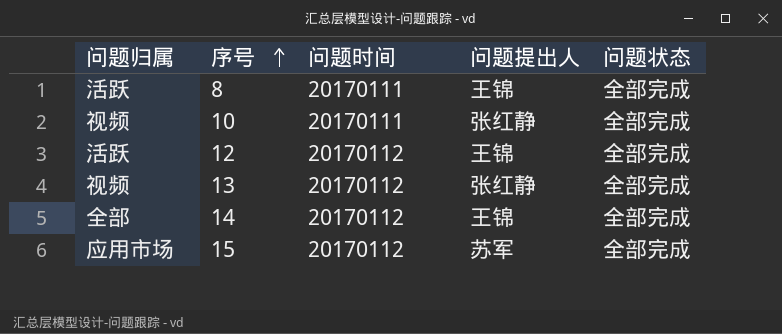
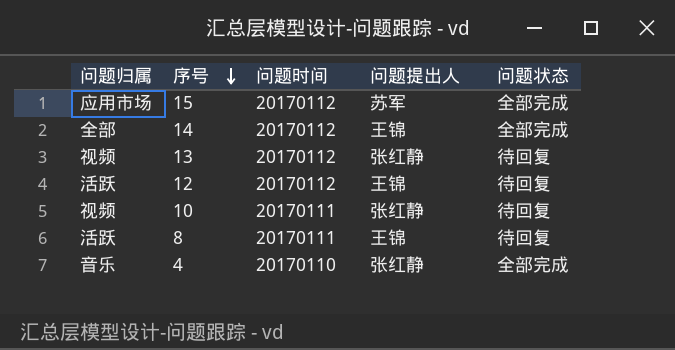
row order: 序号 ascending -> 序号 descending
13 | 问题状态: 全部完成 -> 待回复
12 | 问题状态: 全部完成 -> 待回复
10 | 问题状态: 全部完成 -> 待回复
8 | 问题状态: 全部完成 -> 待回复
row 4: none -> 音乐 | 20170110 | 张红静 | 全部完成

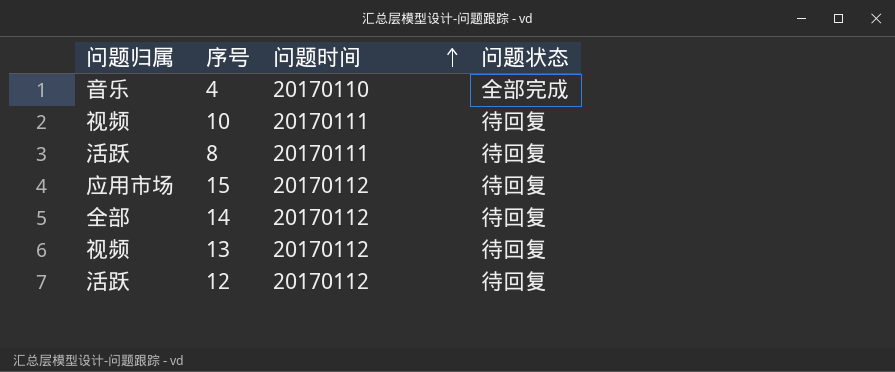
row order: 序号 descending -> 问题时间 ascending
column 问题提出人 | position: 4 -> none
15 | 问题状态: 全部完成 -> 待回复
14 | 问题状态: 全部完成 -> 待回复

